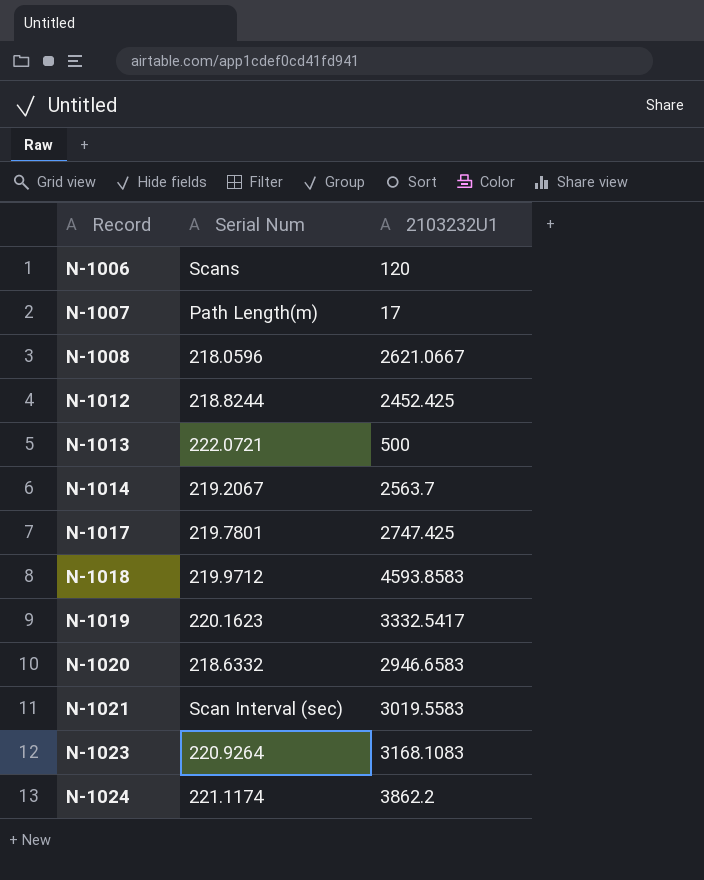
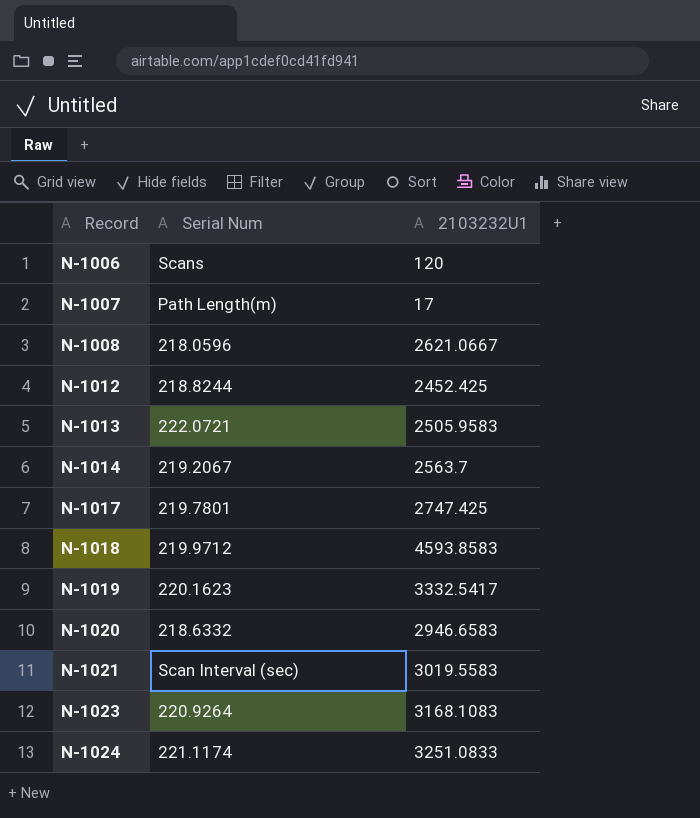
N-1013 | 2103232U1: 500 -> 2505.9583
N-1024 | 2103232U1: 3862.2 -> 3251.0833

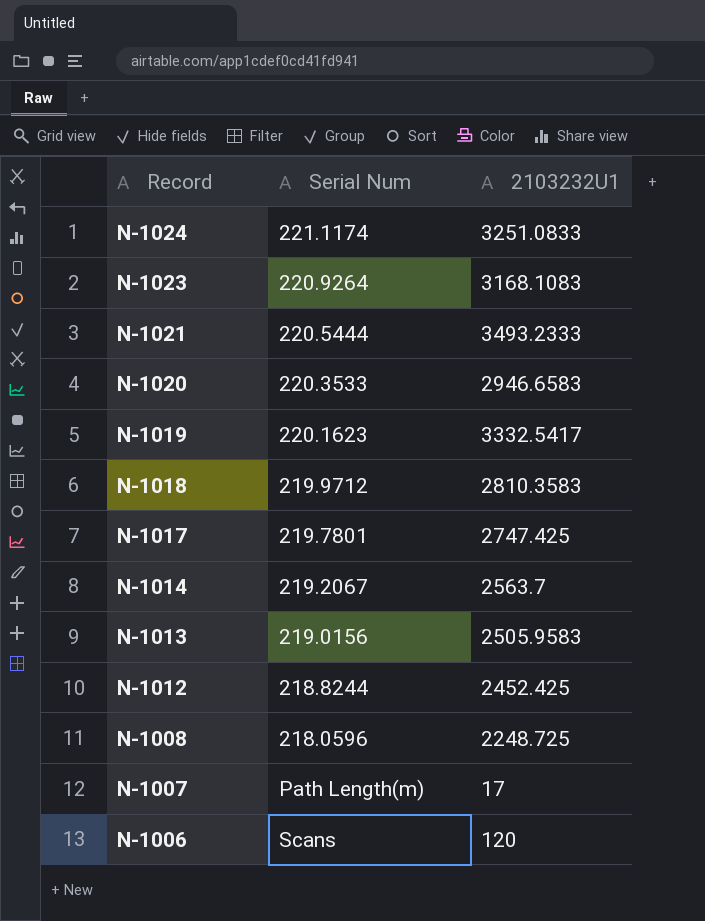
row order: Record ascending -> Record descending
N-1021 | Serial Num: Scan Interval (sec) -> 220.5444
N-1021 | 2103232U1: 3019.5583 -> 3493.2333
N-1020 | Serial Num: 218.6332 -> 220.3533
N-1018 | 2103232U1: 4593.8583 -> 2810.3583
N-1013 | Serial Num: 222.0721 -> 219.0156
N-1008 | 2103232U1: 2621.0667 -> 2248.725

